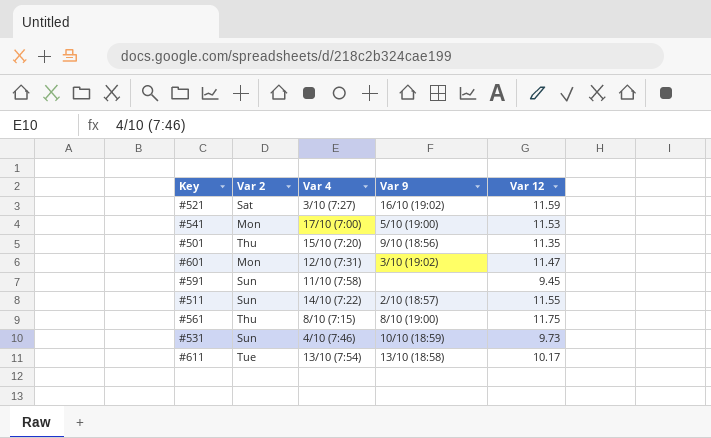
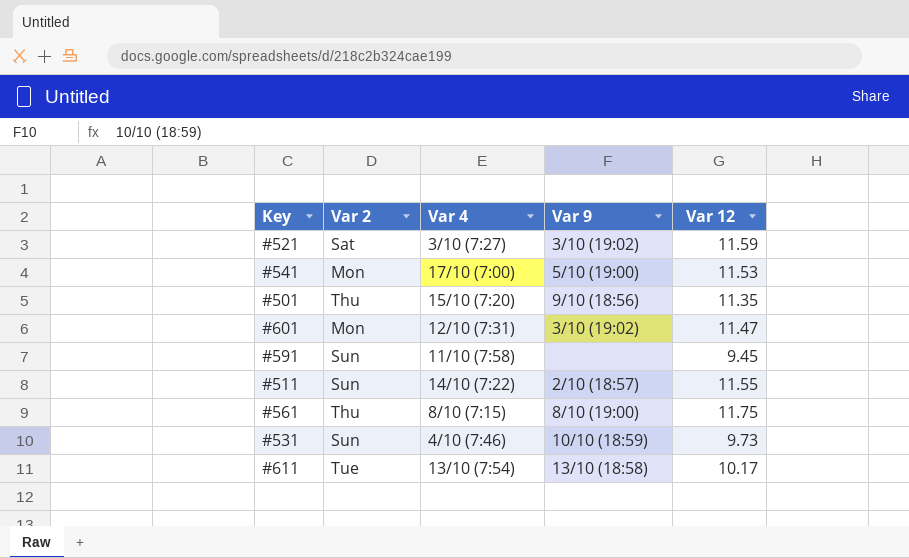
#521 | Var 9: 16/10 (19:02) -> 3/10 (19:02)

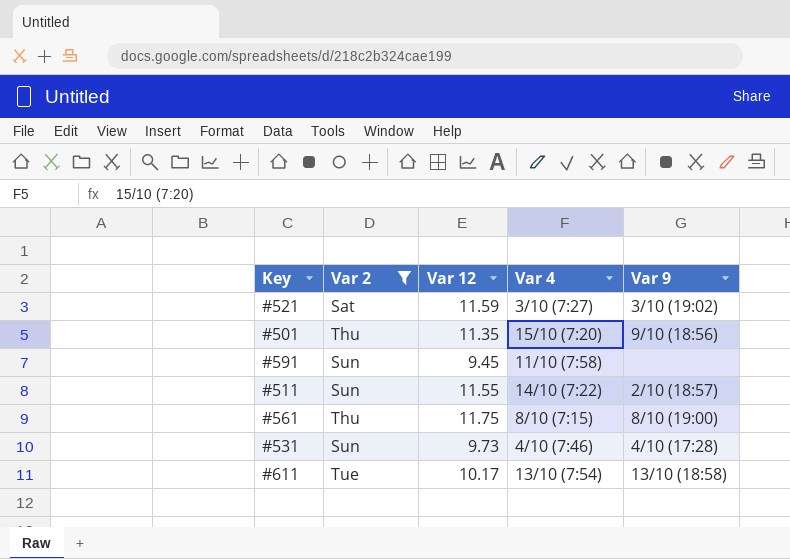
filter: none -> Var 2 != Mon
column Var 12 | position: 5 -> 3
#531 | Var 9: 10/10 (18:59) -> 4/10 (17:28)

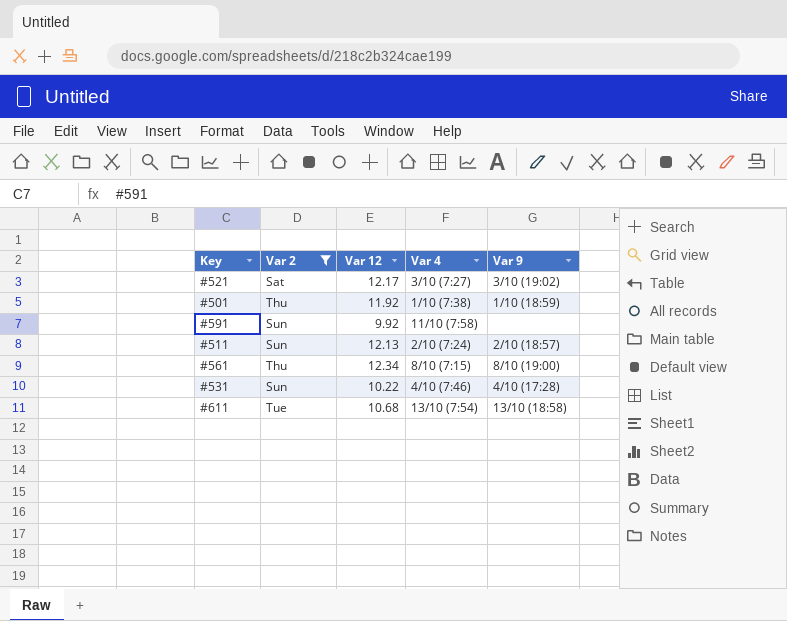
#521 | Var 12: 11.59 -> 12.17
#501 | Var 12: 11.35 -> 11.92
#501 | Var 4: 15/10 (7:20) -> 1/10 (7:38)
#501 | Var 9: 9/10 (18:56) -> 1/10 (18:59)
#591 | Var 12: 9.45 -> 9.92
#511 | Var 12: 11.55 -> 12.13
#511 | Var 4: 14/10 (7:22) -> 2/10 (7:24)
#561 | Var 12: 11.75 -> 12.34
#531 | Var 12: 9.73 -> 10.22
#611 | Var 12: 10.17 -> 10.68

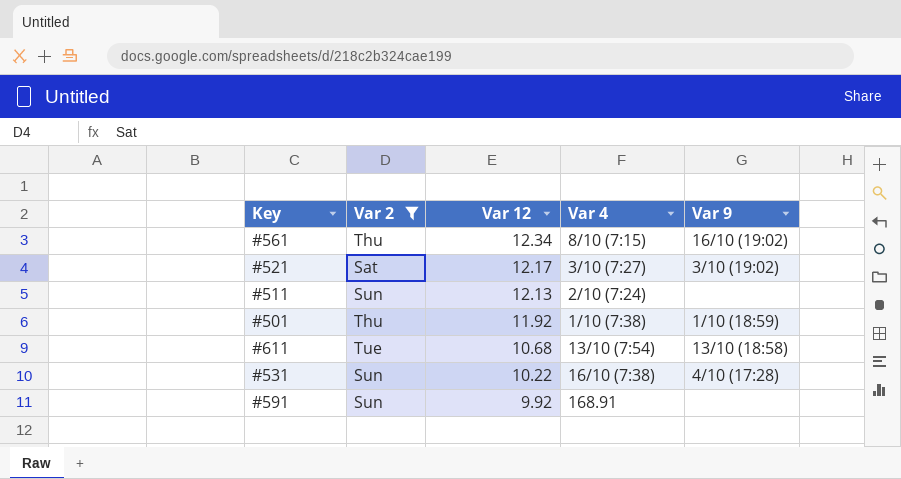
row order: none -> Var 12 descending
#561 | Var 9: 8/10 (19:00) -> 16/10 (19:02)
#511 | Var 9: 2/10 (18:57) -> none
#531 | Var 4: 4/10 (7:46) -> 16/10 (7:38)
#591 | Var 4: 11/10 (7:58) -> 168.91

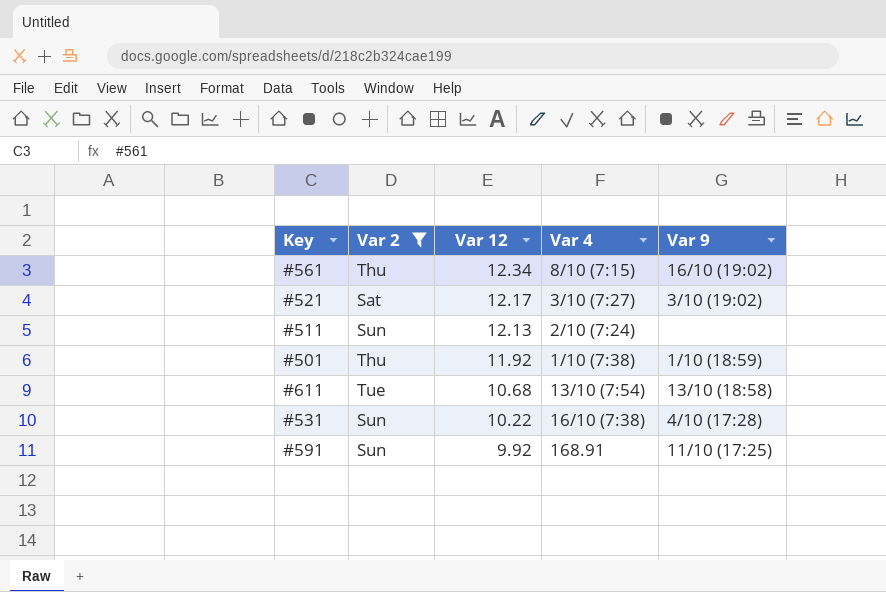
#591 | Var 9: none -> 11/10 (17:25)

